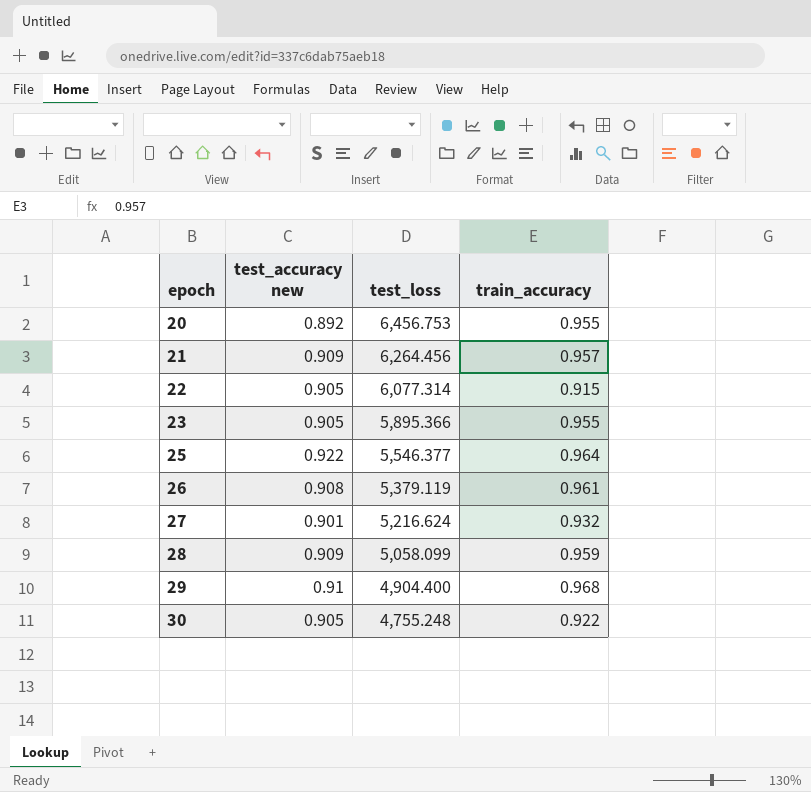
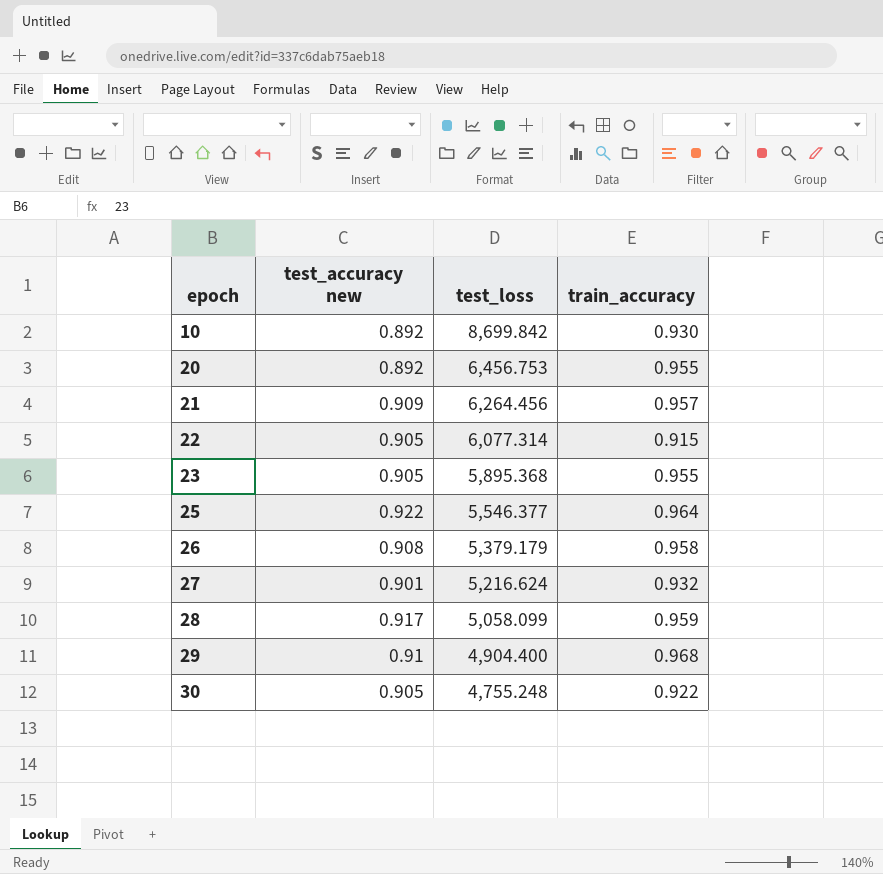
row 10: none -> 0.892 | 8,699.842 | 0.930
23 | test_loss: 5,895.366 -> 5,895.368
26 | test_loss: 5,379.119 -> 5,379.179
26 | train_accuracy: 0.961 -> 0.958
28 | test_accuracy new: 0.909 -> 0.917

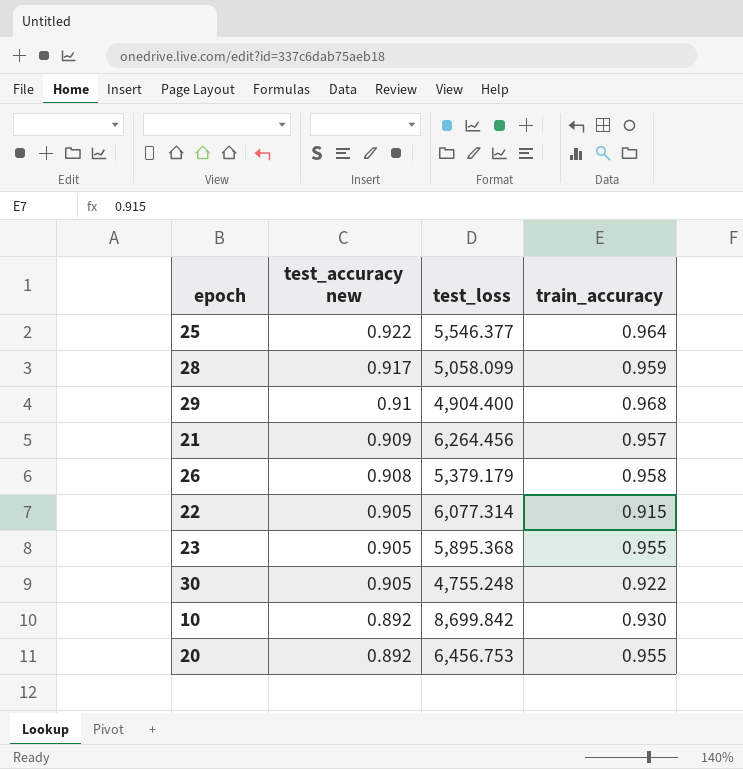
row order: epoch ascending -> test_accuracy new descending
row 27: 0.901 | 5,216.624 | 0.932 -> none

